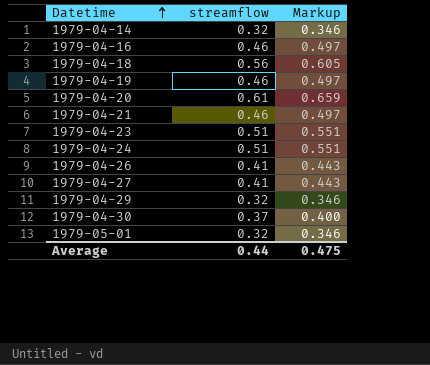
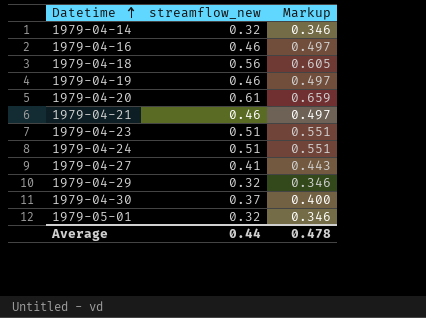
column name: streamflow -> streamflow_new
row 1979-04-26: 0.41 | 0.443 -> none
Average | Markup: 0.475 -> 0.478

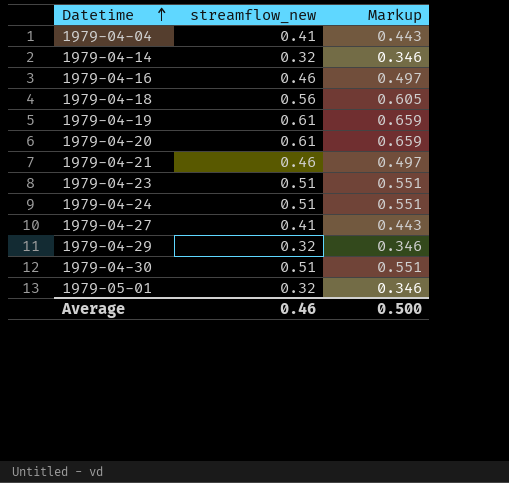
row 1979-04-04: none -> 0.41 | 0.443
1979-04-19 | streamflow_new: 0.46 -> 0.61
1979-04-19 | Markup: 0.497 -> 0.659
1979-04-30 | streamflow_new: 0.37 -> 0.51
1979-04-30 | Markup: 0.400 -> 0.551
Average | streamflow_new: 0.44 -> 0.46
Average | Markup: 0.478 -> 0.500

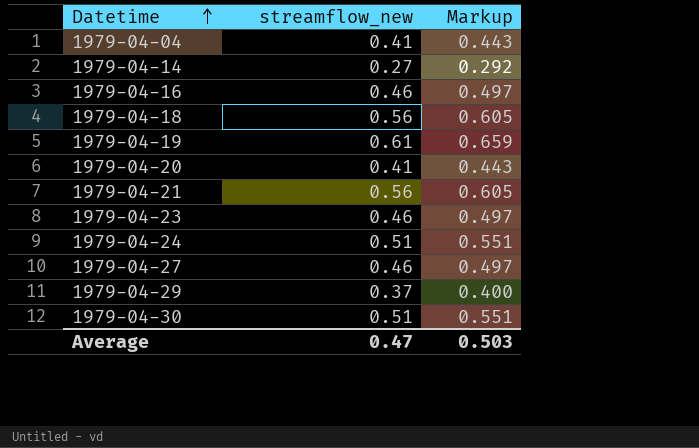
row 1979-05-01: 0.32 | 0.346 -> none
1979-04-14 | streamflow_new: 0.32 -> 0.27
1979-04-14 | Markup: 0.346 -> 0.292
1979-04-20 | streamflow_new: 0.61 -> 0.41
1979-04-20 | Markup: 0.659 -> 0.443
1979-04-21 | streamflow_new: 0.46 -> 0.56
1979-04-21 | Markup: 0.497 -> 0.605
1979-04-23 | streamflow_new: 0.51 -> 0.46
1979-04-23 | Markup: 0.551 -> 0.497
1979-04-27 | streamflow_new: 0.41 -> 0.46
1979-04-27 | Markup: 0.443 -> 0.497
1979-04-29 | streamflow_new: 0.32 -> 0.37
1979-04-29 | Markup: 0.346 -> 0.400
Average | streamflow_new: 0.46 -> 0.47
Average | Markup: 0.500 -> 0.503

